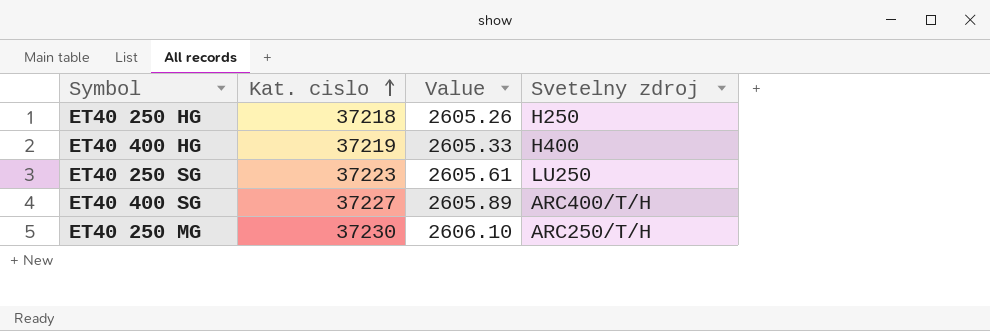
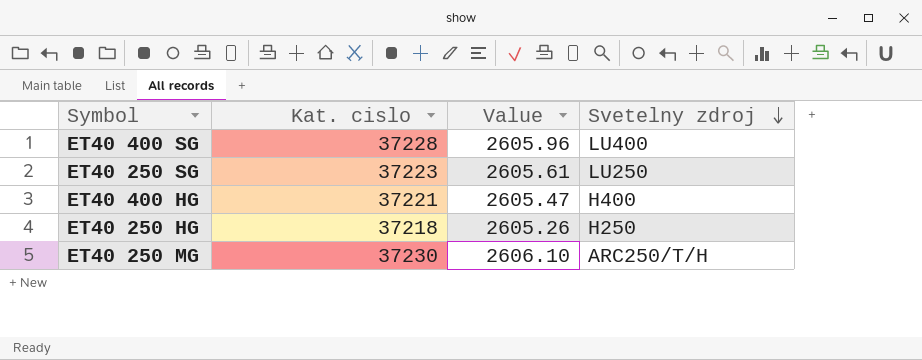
row order: Kat. cislo ascending -> Svetelny zdroj descending
ET40 400 SG | Kat. cislo: 37227 -> 37228
ET40 400 SG | Value: 2605.89 -> 2605.96
ET40 400 SG | Svetelny zdroj: ARC400/T/H -> LU400
ET40 400 HG | Kat. cislo: 37219 -> 37221
ET40 400 HG | Value: 2605.33 -> 2605.47

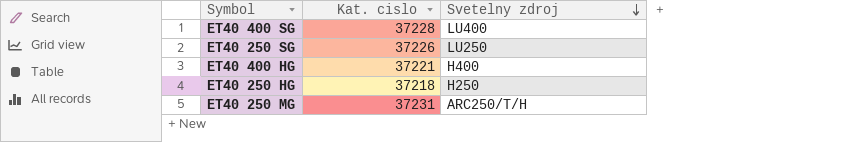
column Value | formula: [Kat. cislo] * 0.07 -> none
ET40 250 SG | Kat. cislo: 37223 -> 37226
ET40 250 MG | Kat. cislo: 37230 -> 37231

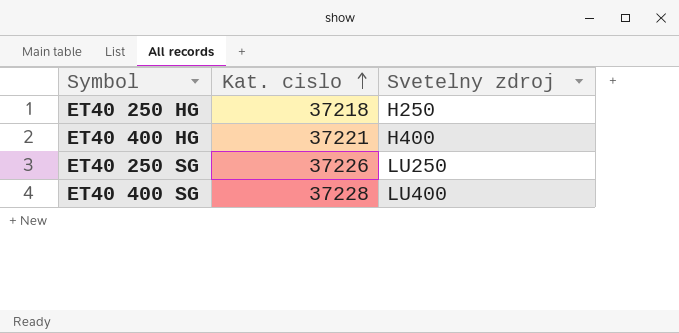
row order: Svetelny zdroj descending -> Kat. cislo ascending
row ET40 250 MG: 37231 | ARC250/T/H -> none

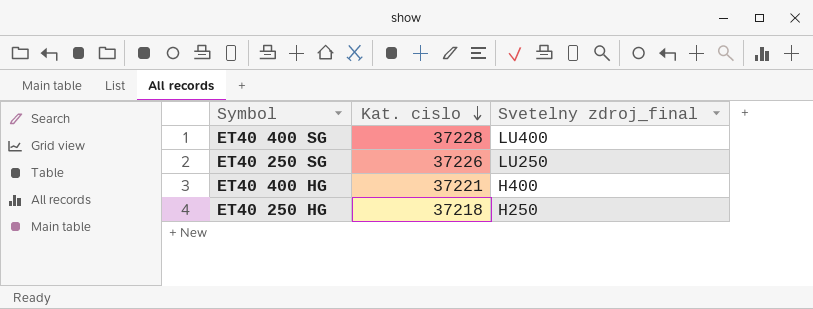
row order: Kat. cislo ascending -> Kat. cislo descending
column name: Svetelny zdroj -> Svetelny zdroj_final

